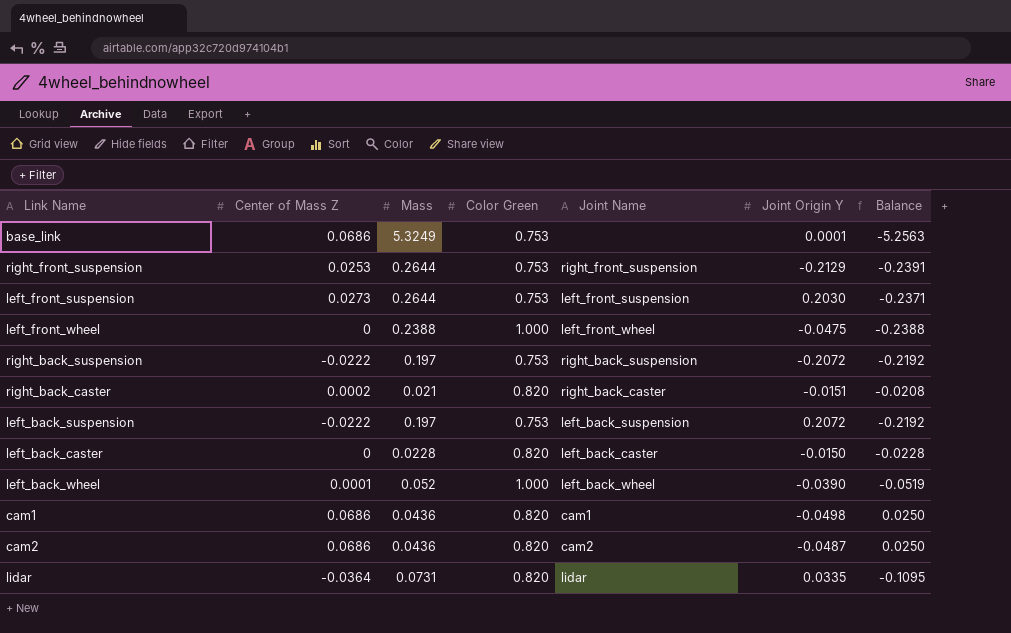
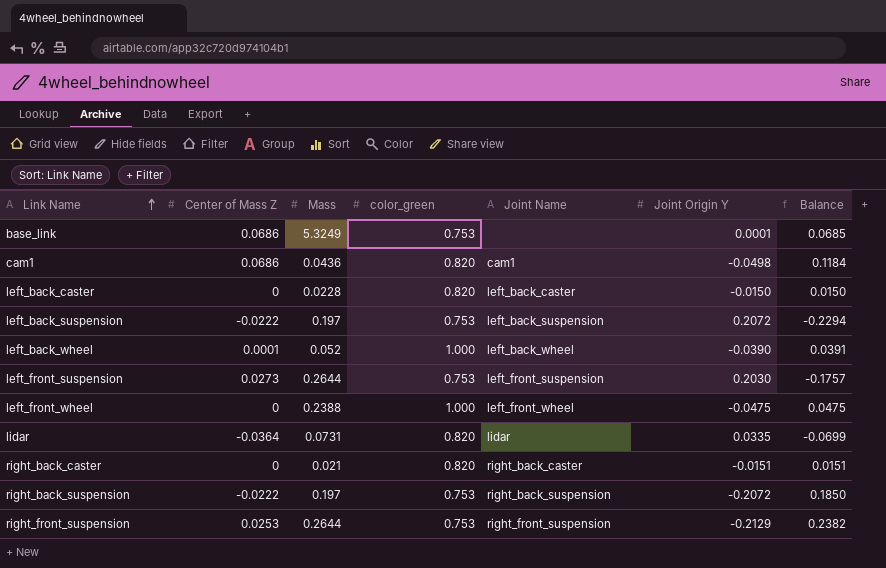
row order: none -> Link Name ascending
column name: Color Green -> color_green
column Balance | formula: [Center of Mass Z] - [Mass] -> [Center of Mass Z] - [Joint Origin Y]
row cam2: 0.0686 | 0.0436 | 0.820 | cam2 | -0.0487 | 0.0250 -> none
right_back_caster | Center of Mass Z: 0.0002 -> 0

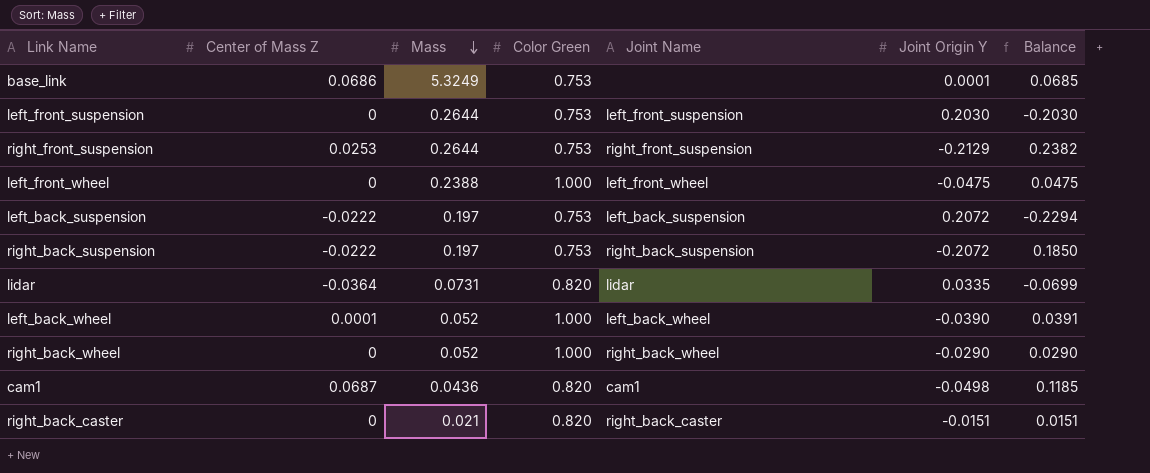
row order: Link Name ascending -> Mass descending
column name: color_green -> Color Green
row left_back_caster: 0 | 0.0228 | 0.820 | left_back_caster | -0.0150 | 0.0150 -> none
left_front_suspension | Center of Mass Z: 0.0273 -> 0
left_front_suspension | Balance: -0.1757 -> -0.2030
row right_back_wheel: none -> 0 | 0.052 | 1.000 | right_back_wheel | -0.0290 | 0.0290
cam1 | Center of Mass Z: 0.0686 -> 0.0687
cam1 | Balance: 0.1184 -> 0.1185

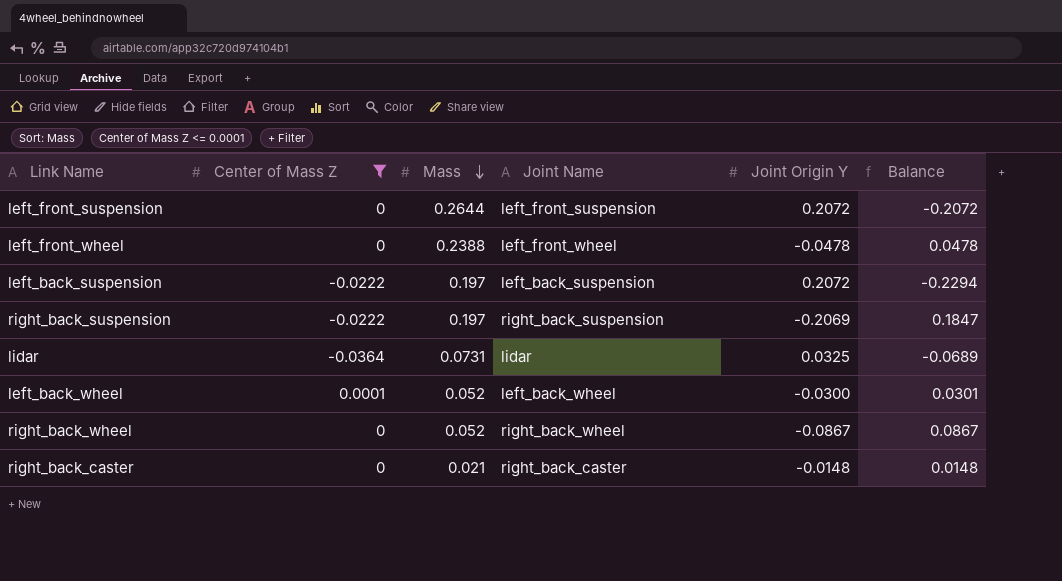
filter: none -> Center of Mass Z <= 0.0001
column Color Green | position: 4 -> none
left_front_suspension | Joint Origin Y: 0.2030 -> 0.2072
left_front_suspension | Balance: -0.2030 -> -0.2072
left_front_wheel | Joint Origin Y: -0.0475 -> -0.0478
left_front_wheel | Balance: 0.0475 -> 0.0478
right_back_suspension | Joint Origin Y: -0.2072 -> -0.2069
right_back_suspension | Balance: 0.1850 -> 0.1847
lidar | Joint Origin Y: 0.0335 -> 0.0325
lidar | Balance: -0.0699 -> -0.0689
left_back_wheel | Joint Origin Y: -0.0390 -> -0.0300
left_back_wheel | Balance: 0.0391 -> 0.0301
right_back_wheel | Joint Origin Y: -0.0290 -> -0.0867
right_back_wheel | Balance: 0.0290 -> 0.0867
right_back_caster | Joint Origin Y: -0.0151 -> -0.0148
right_back_caster | Balance: 0.0151 -> 0.0148

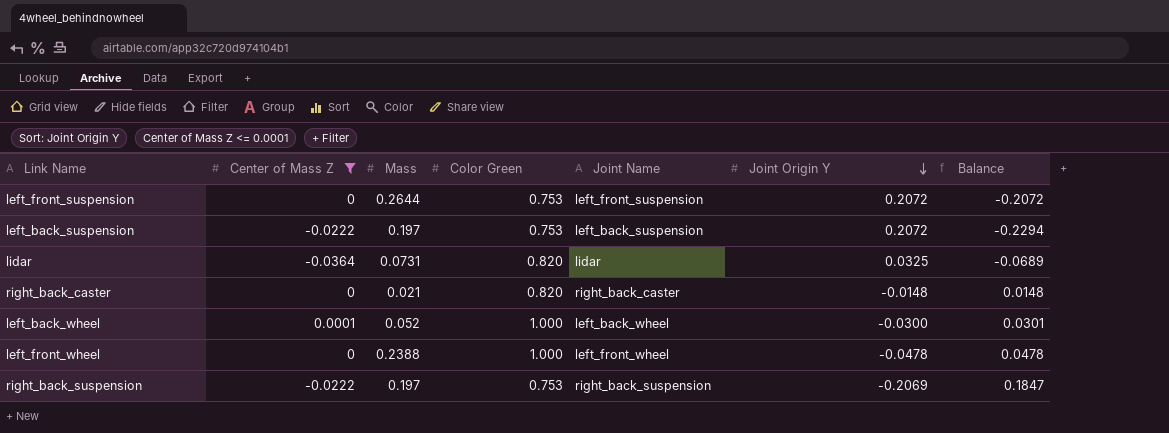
row order: Mass descending -> Joint Origin Y descending
column Color Green | position: none -> 4
row right_back_wheel: 0 | 0.052 | right_back_wheel | -0.0867 | 0.0867 -> none

